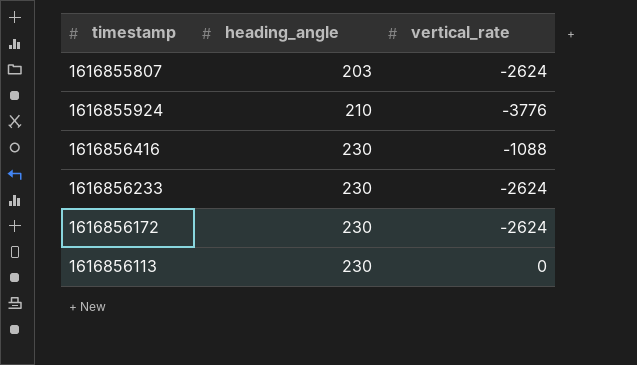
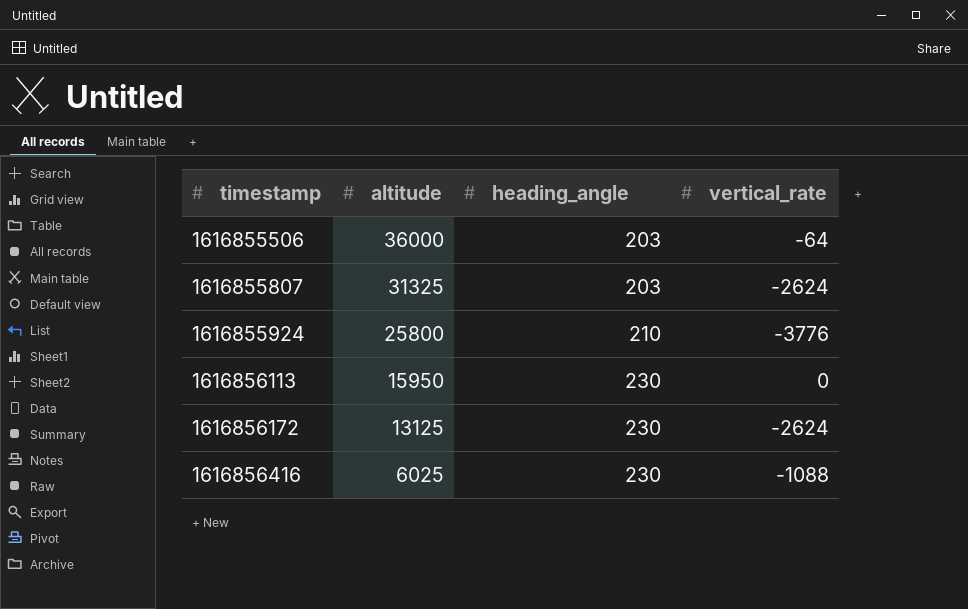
row order: heading_angle ascending -> timestamp ascending
column altitude | position: none -> 2
row 1616856233: 230 | -2624 -> none
row 1616855506: none -> 36000 | 203 | -64

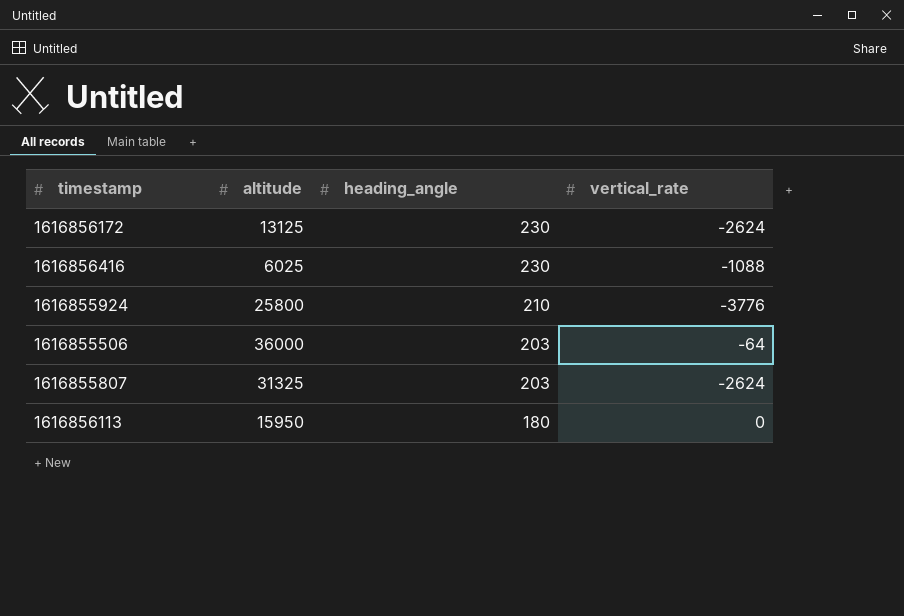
row order: timestamp ascending -> heading_angle descending
1616856113 | heading_angle: 230 -> 180

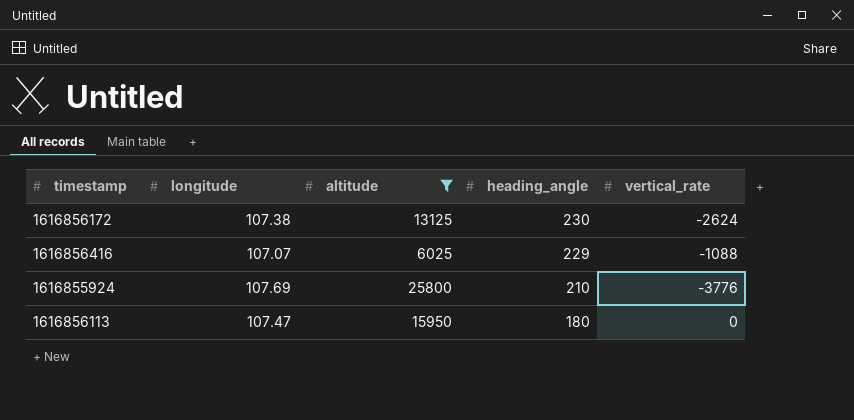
filter: none -> altitude <= 25800
column longitude | position: none -> 2
1616856416 | heading_angle: 230 -> 229

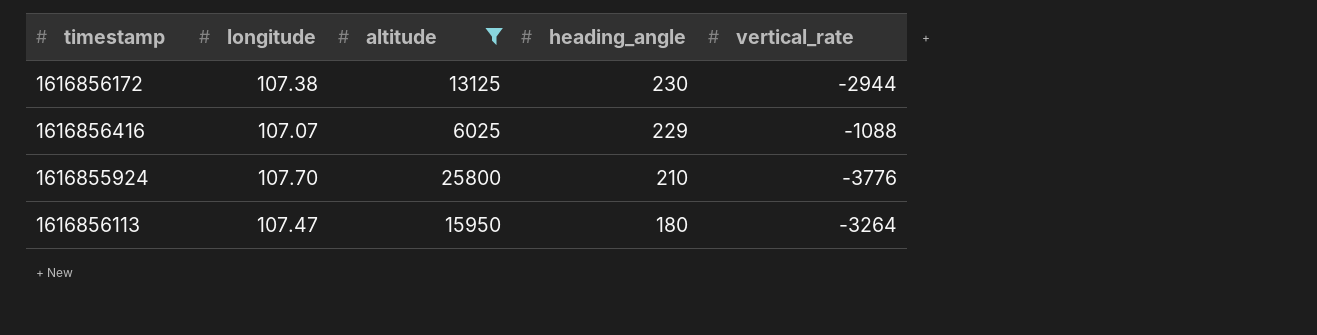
1616856172 | vertical_rate: -2624 -> -2944
1616855924 | longitude: 107.69 -> 107.70
1616856113 | vertical_rate: 0 -> -3264

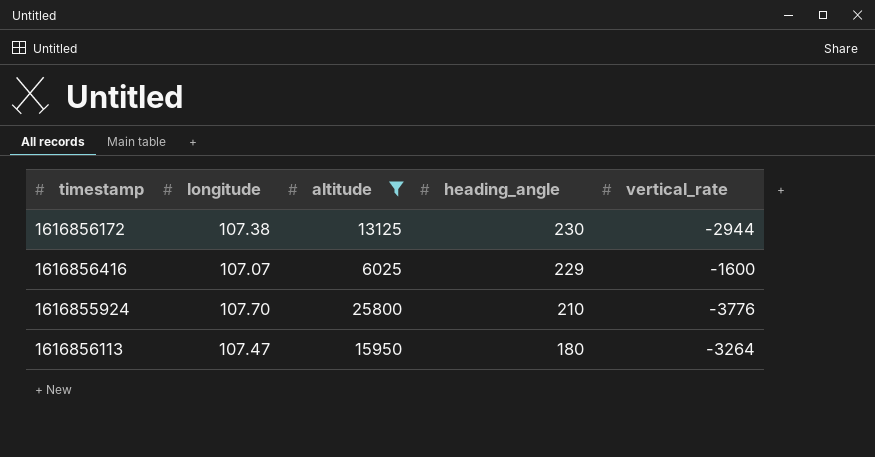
1616856416 | vertical_rate: -1088 -> -1600

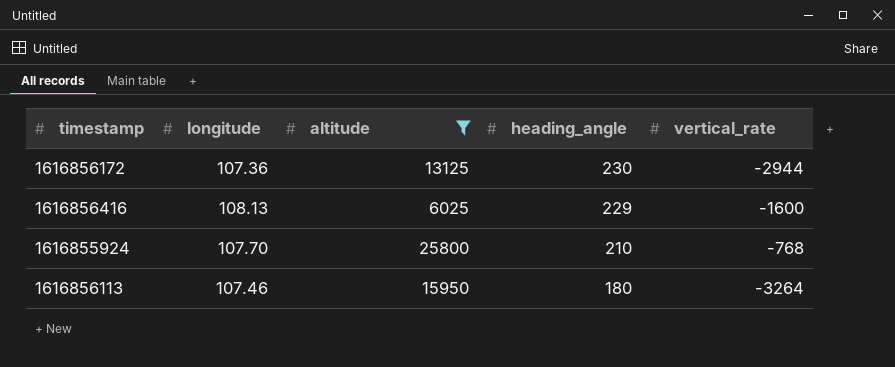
1616856172 | longitude: 107.38 -> 107.36
1616856416 | longitude: 107.07 -> 108.13
1616855924 | vertical_rate: -3776 -> -768
1616856113 | longitude: 107.47 -> 107.46

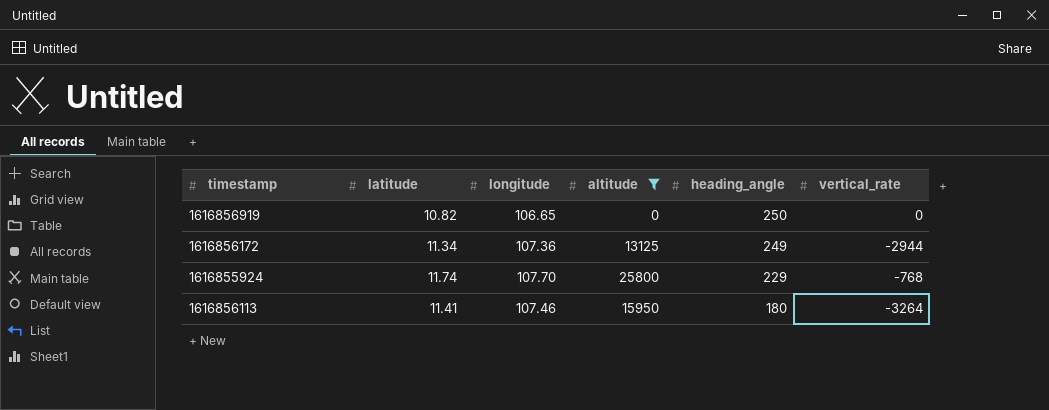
column latitude | position: none -> 2
row 1616856416: 108.13 | 6025 | 229 | -1600 -> none
row 1616856919: none -> 10.82 | 106.65 | 0 | 250 | 0
1616856172 | heading_angle: 230 -> 249
1616855924 | heading_angle: 210 -> 229

